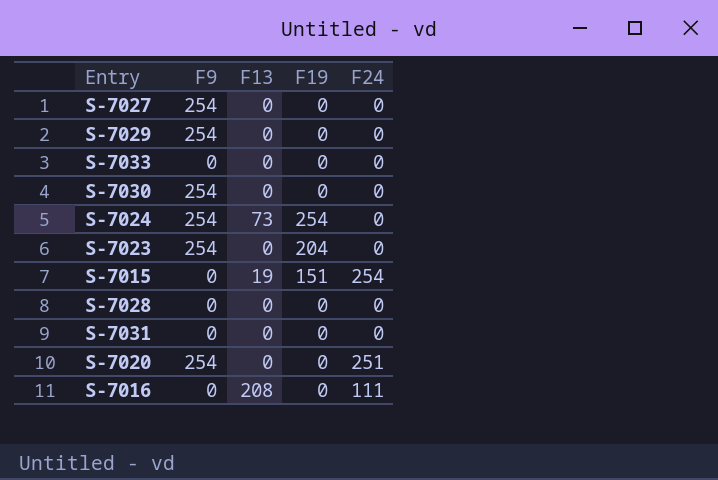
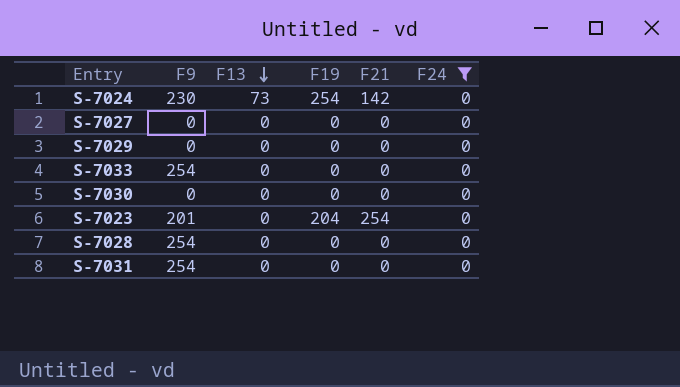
filter: none -> F24 = 0
row order: none -> F13 descending
column F21 | position: none -> 5
S-7024 | F9: 254 -> 230
S-7027 | F9: 254 -> 0
S-7029 | F9: 254 -> 0
S-7033 | F9: 0 -> 254
S-7030 | F9: 254 -> 0
S-7023 | F9: 254 -> 201
S-7028 | F9: 0 -> 254
S-7031 | F9: 0 -> 254

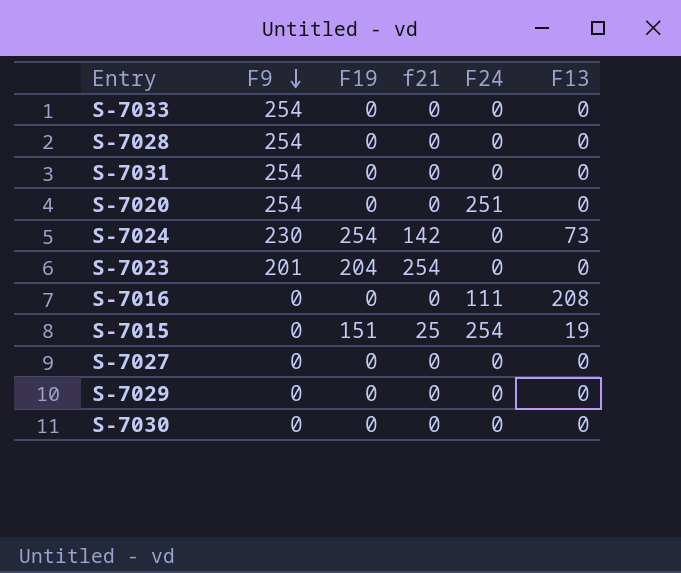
filter: F24 = 0 -> none
row order: F13 descending -> F9 descending
column name: F21 -> f21
column F13 | position: 3 -> 6

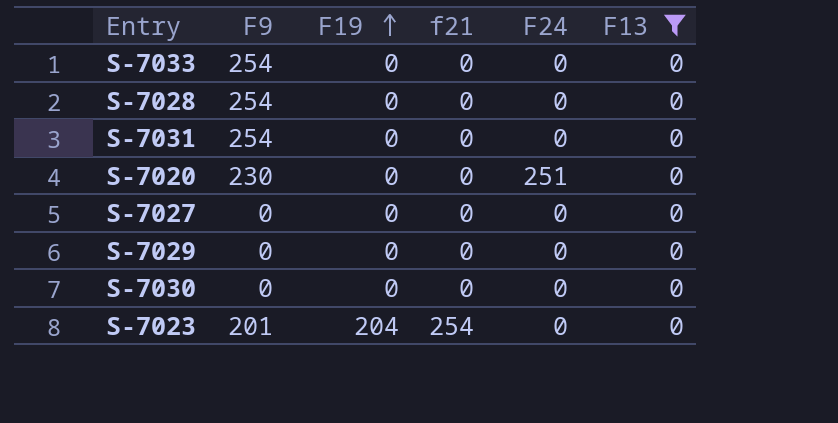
filter: none -> F13 = 0
row order: F9 descending -> F19 ascending
S-7020 | F9: 254 -> 230

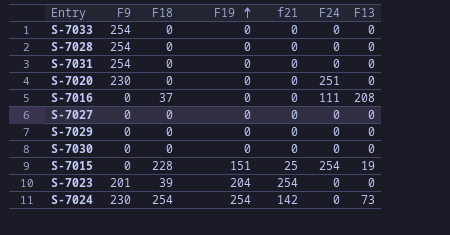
filter: F13 = 0 -> none
column F18 | position: none -> 3

